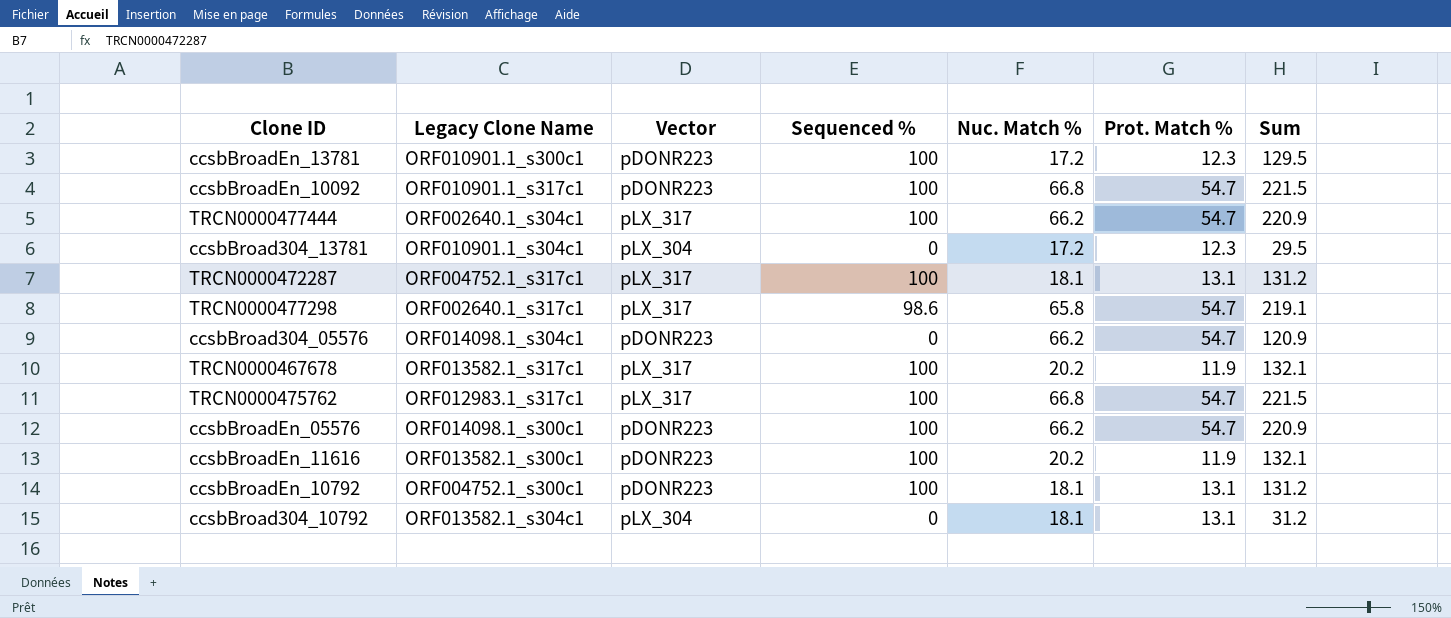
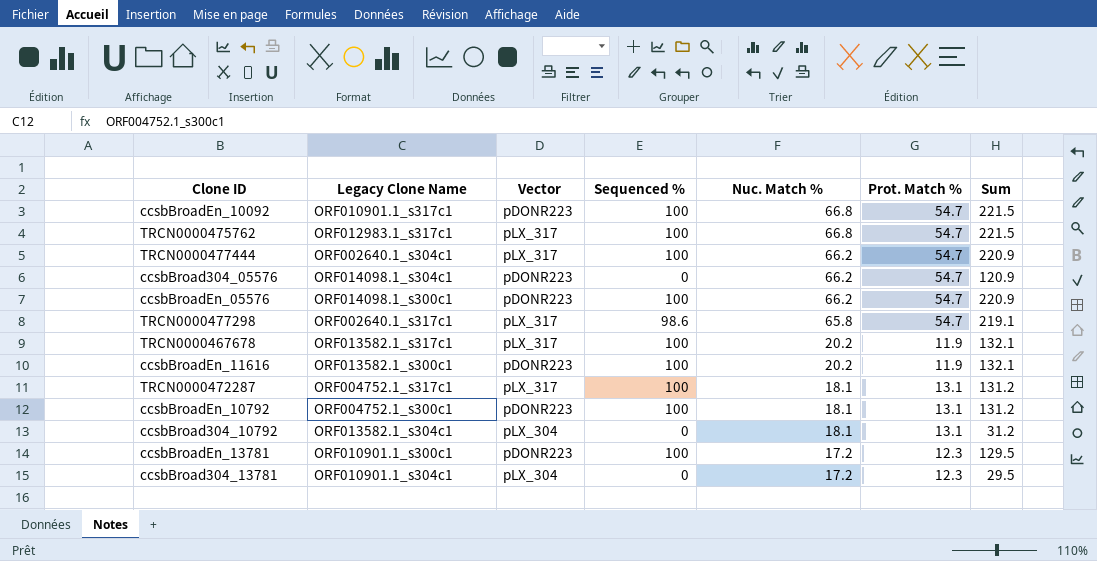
row order: none -> Nuc. Match % descending

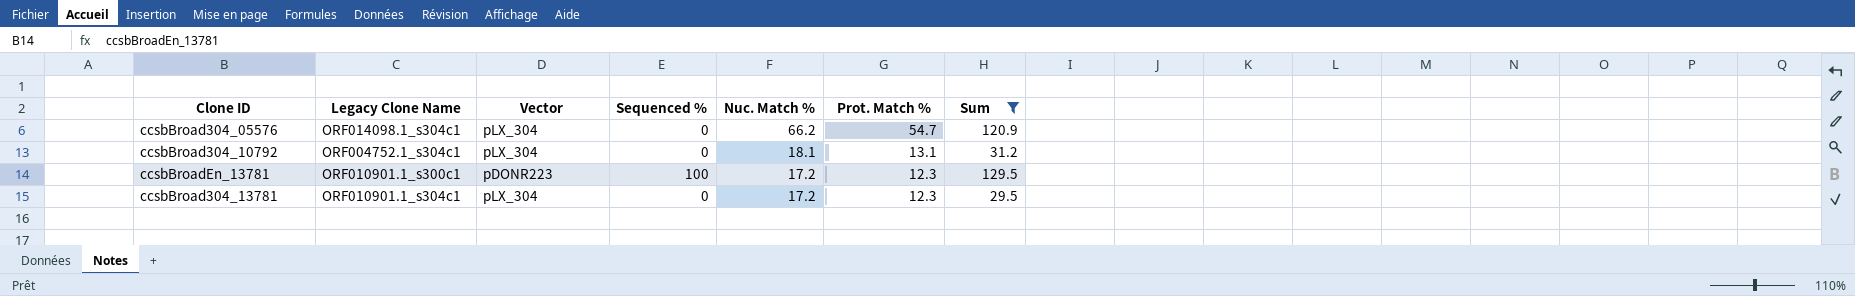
filter: none -> Sum <= 129.5
ccsbBroad304_05576 | Vector: pDONR223 -> pLX_304
ccsbBroad304_10792 | Legacy Clone Name: ORF013582.1_s304c1 -> ORF004752.1_s304c1

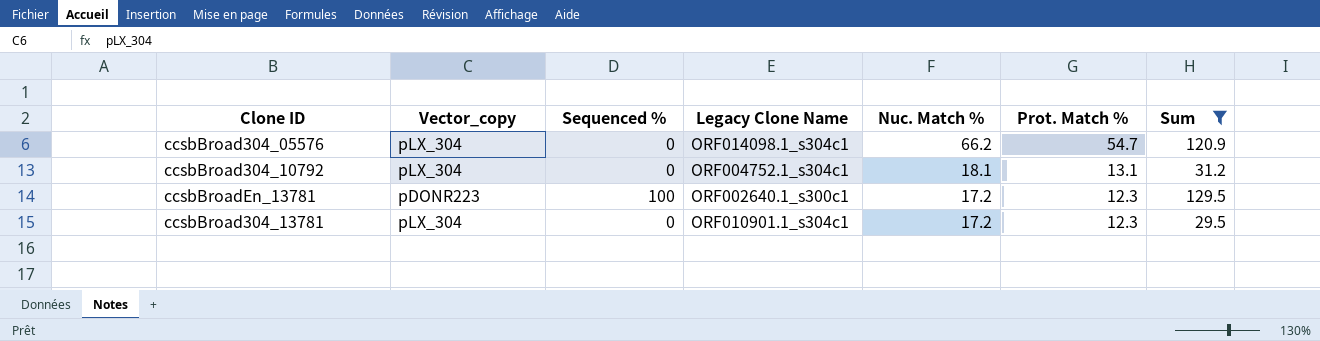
column name: Vector -> Vector_copy
column Legacy Clone Name | position: 2 -> 4
ccsbBroadEn_13781 | Legacy Clone Name: ORF010901.1_s300c1 -> ORF002640.1_s300c1

